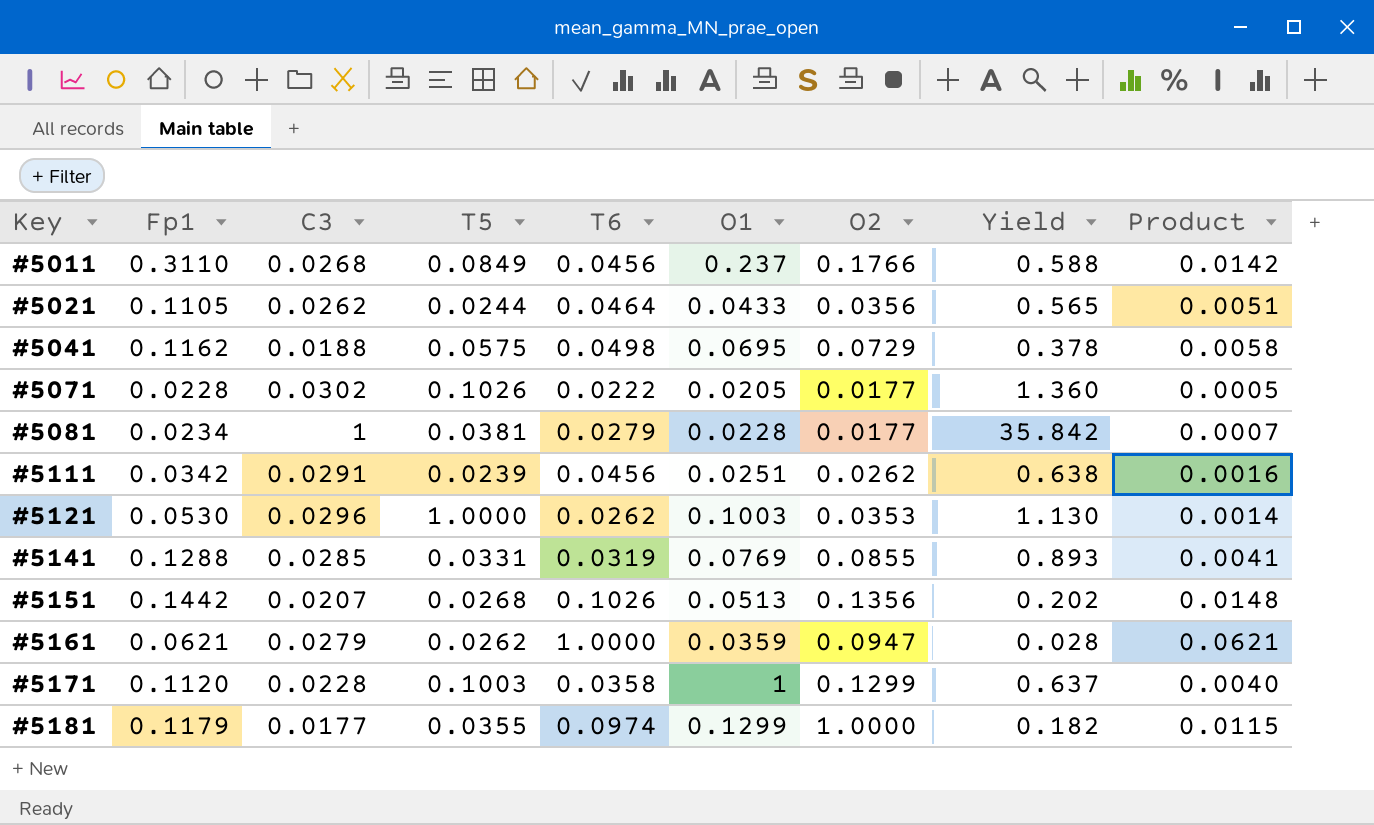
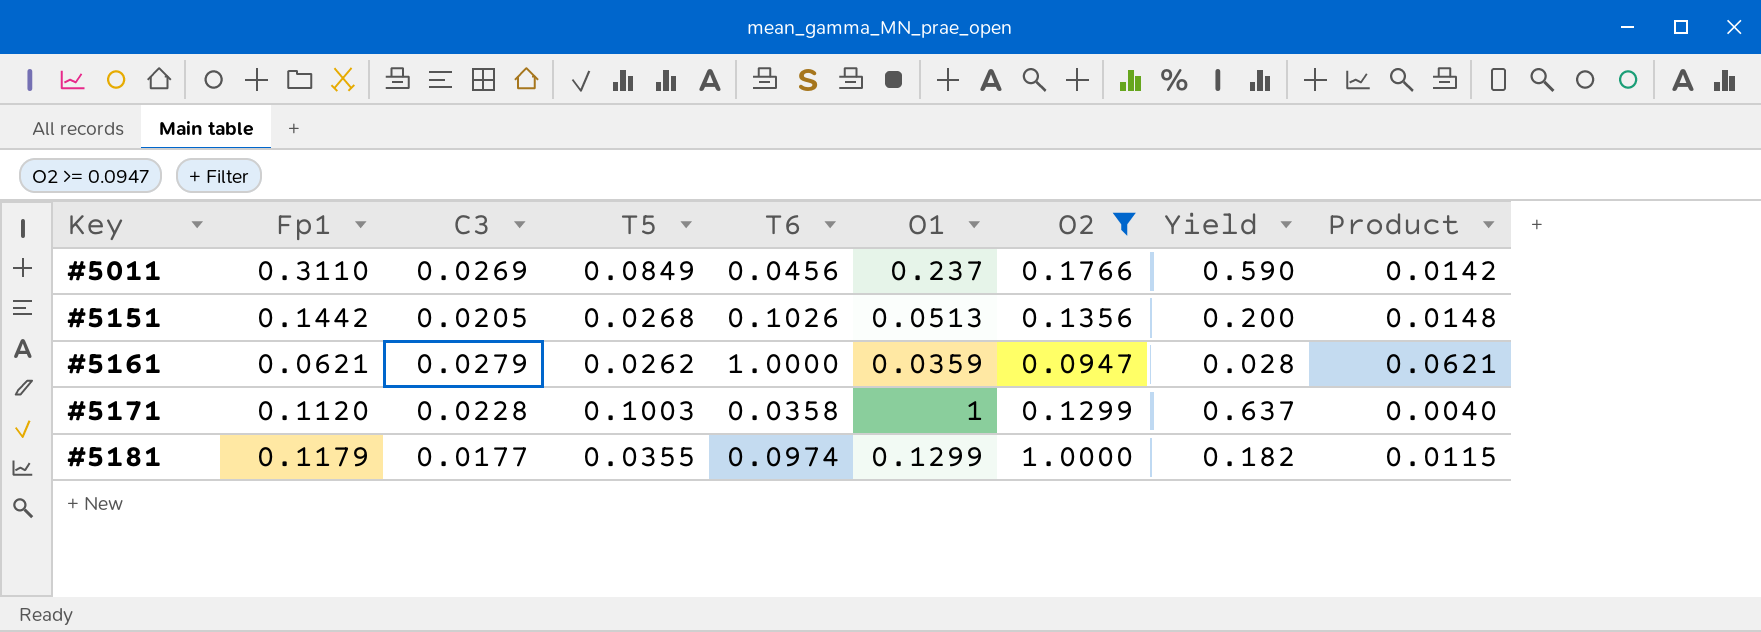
filter: none -> O2 >= 0.0947
#5011 | C3: 0.0268 -> 0.0269
#5011 | Yield: 0.588 -> 0.590
#5151 | C3: 0.0207 -> 0.0205
#5151 | Yield: 0.202 -> 0.200

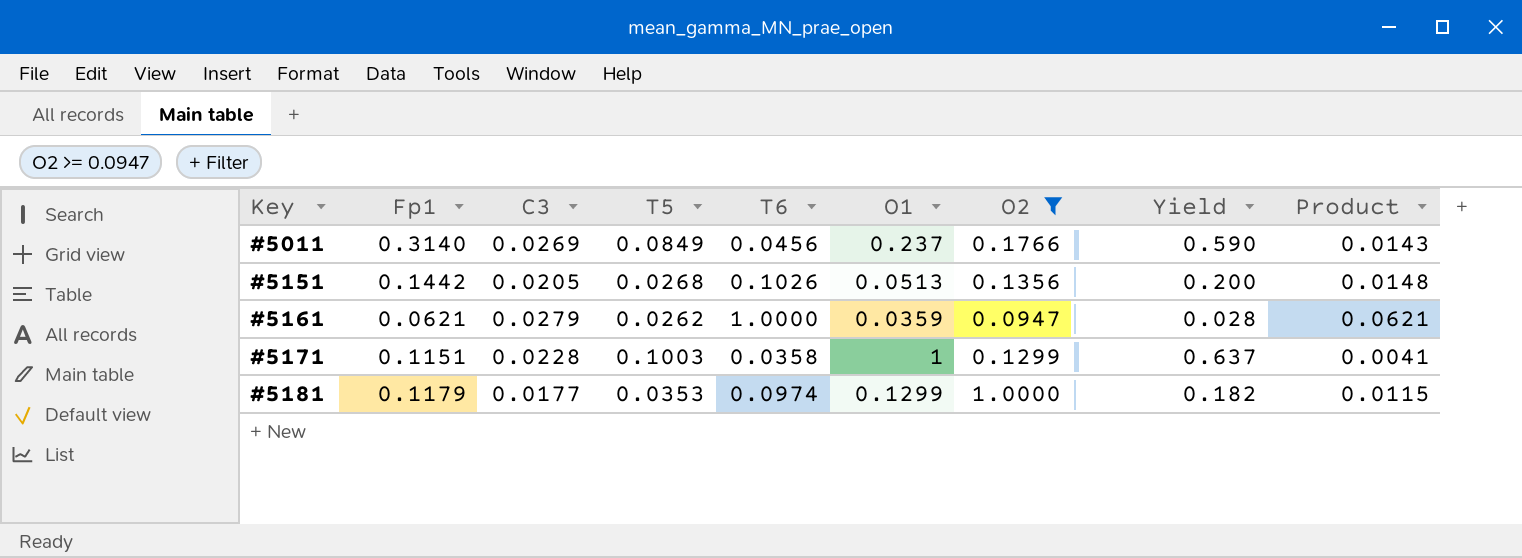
#5011 | Fp1: 0.3110 -> 0.3140
#5011 | Product: 0.0142 -> 0.0143
#5171 | Fp1: 0.1120 -> 0.1151
#5171 | Product: 0.0040 -> 0.0041
#5181 | T5: 0.0355 -> 0.0353

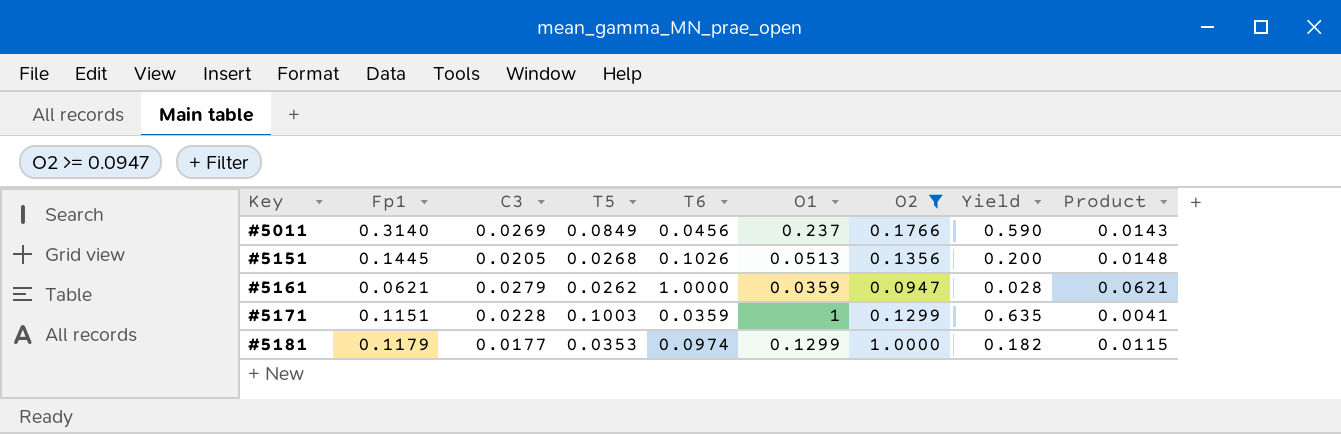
#5151 | Fp1: 0.1442 -> 0.1445
#5171 | T6: 0.0358 -> 0.0359
#5171 | Yield: 0.637 -> 0.635

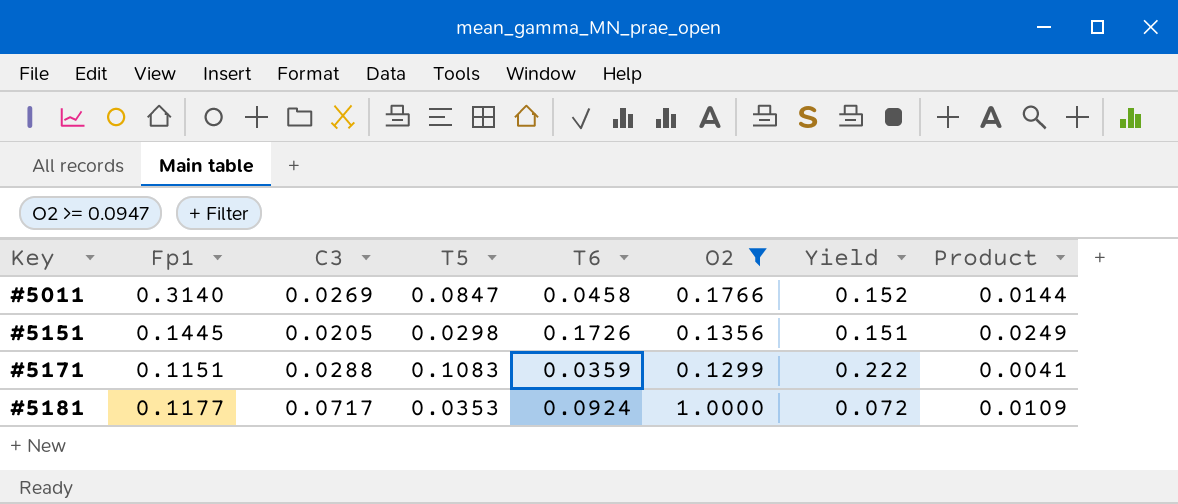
column O1 | position: 6 -> none
column Yield | formula: [C3] / [T6] -> [C3] / [O2]
row #5161: 0.0621 | 0.0279 | 0.0262 | 1.0000 | 0.0359 | 0.0947 | 0.028 | 0.0621 -> none
#5011 | T5: 0.0849 -> 0.0847
#5011 | T6: 0.0456 -> 0.0458
#5011 | Product: 0.0143 -> 0.0144
#5151 | T5: 0.0268 -> 0.0298
#5151 | T6: 0.1026 -> 0.1726
#5151 | Product: 0.0148 -> 0.0249
#5171 | C3: 0.0228 -> 0.0288
#5171 | T5: 0.1003 -> 0.1083
#5181 | Fp1: 0.1179 -> 0.1177
#5181 | C3: 0.0177 -> 0.0717
#5181 | T6: 0.0974 -> 0.0924
#5181 | Product: 0.0115 -> 0.0109

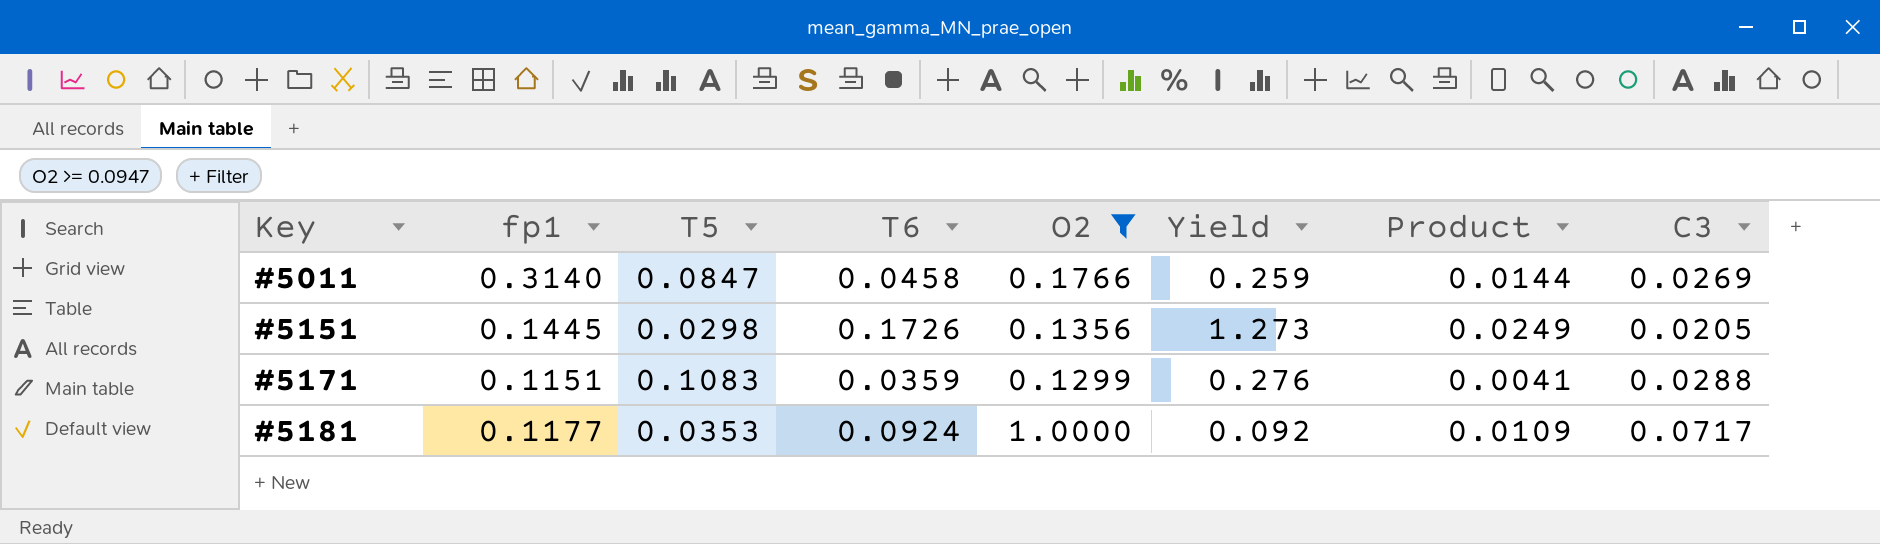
column name: Fp1 -> fp1
column Yield | formula: [C3] / [O2] -> [T6] / [O2]
column C3 | position: 3 -> 8

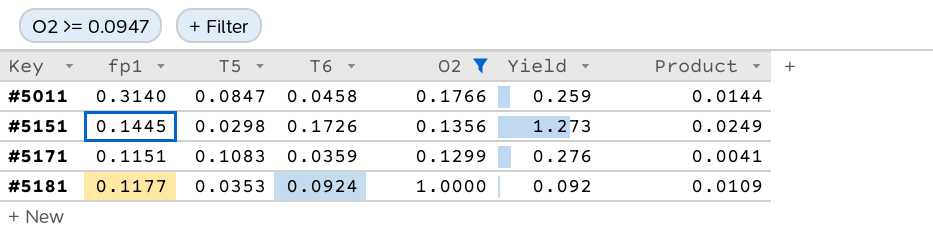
column C3 | position: 8 -> none

